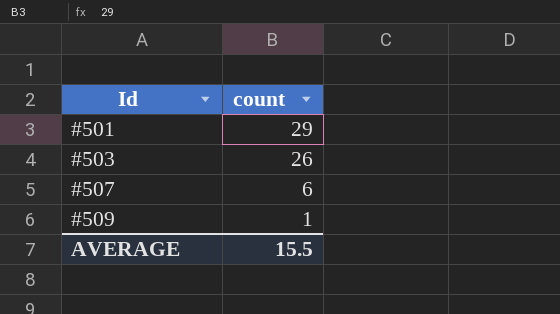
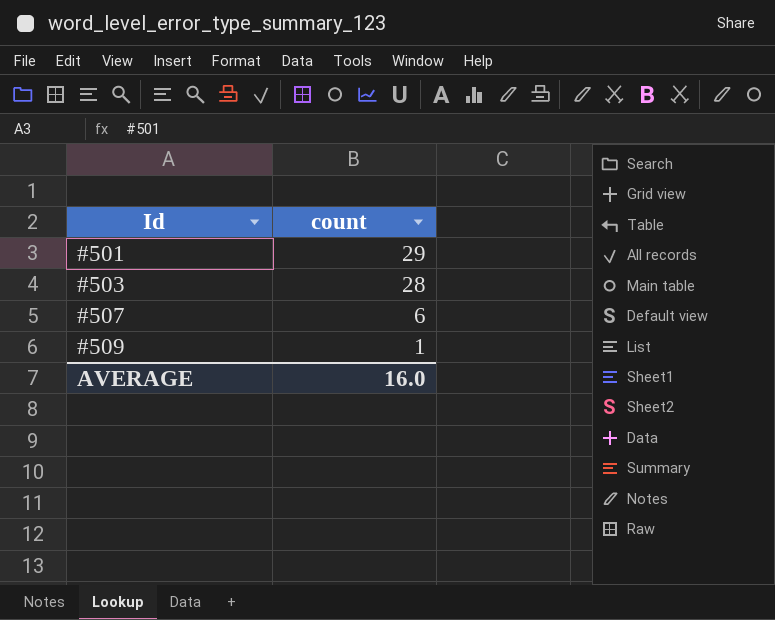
#503 | count: 26 -> 28
AVERAGE | count: 15.5 -> 16.0

